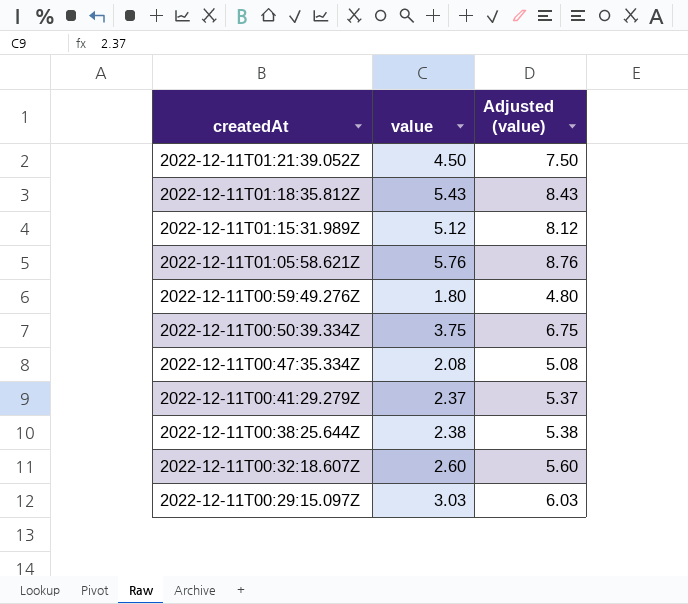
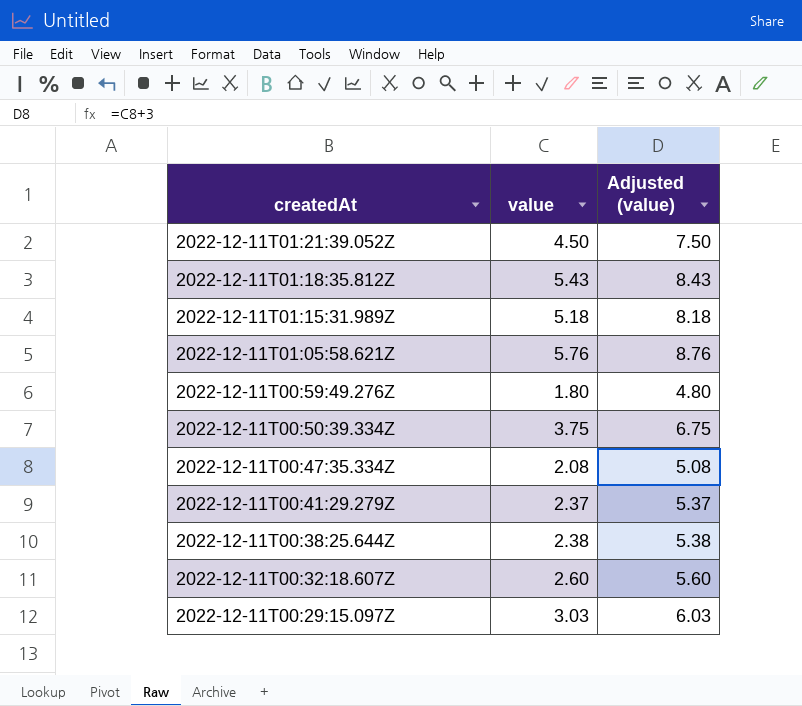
2022-12-11T01:15:31.989Z | value: 5.12 -> 5.18
2022-12-11T01:15:31.989Z | Adjusted (value): 8.12 -> 8.18

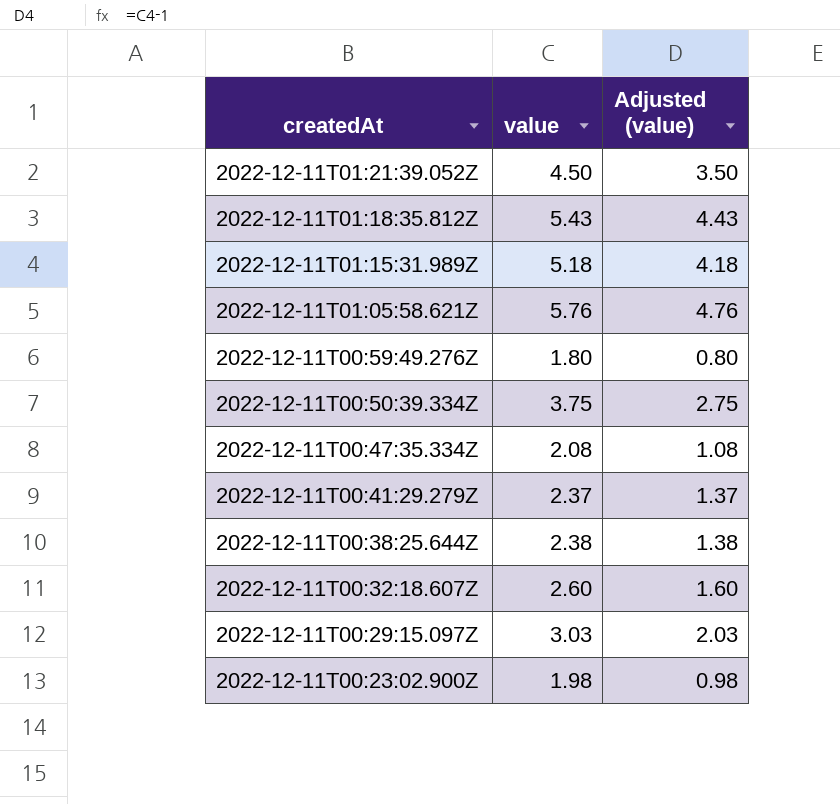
column Adjusted (value) | formula: [value] + 3 -> [value] - 1
row 2022-12-11T00:23:02.900Z: none -> 1.98 | 0.98

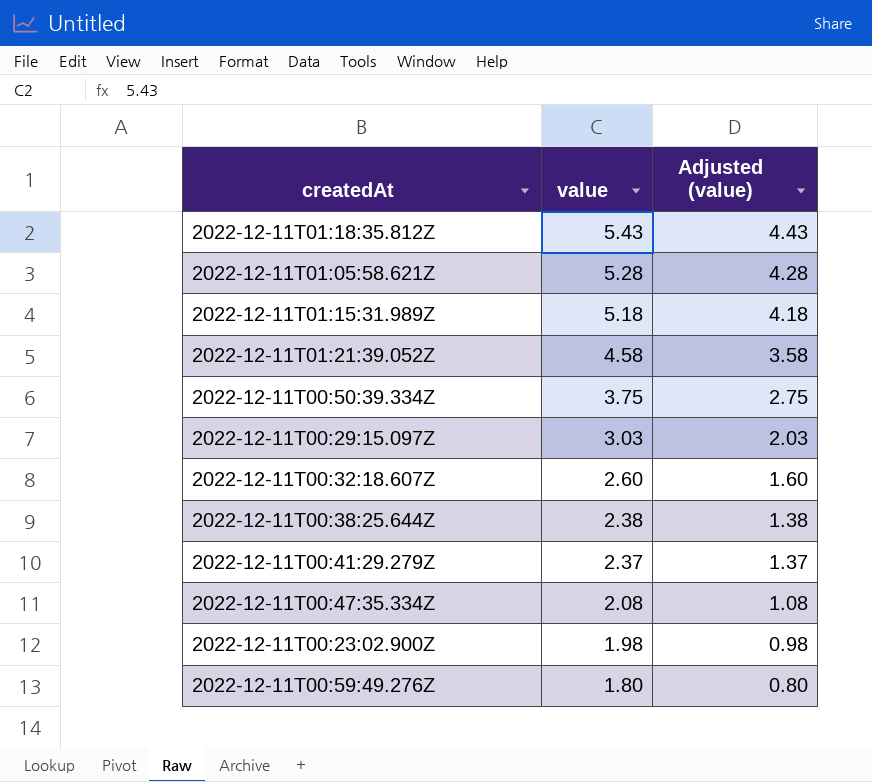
row order: createdAt descending -> value descending
2022-12-11T01:05:58.621Z | value: 5.76 -> 5.28
2022-12-11T01:05:58.621Z | Adjusted (value): 4.76 -> 4.28
2022-12-11T01:21:39.052Z | value: 4.50 -> 4.58
2022-12-11T01:21:39.052Z | Adjusted (value): 3.50 -> 3.58

